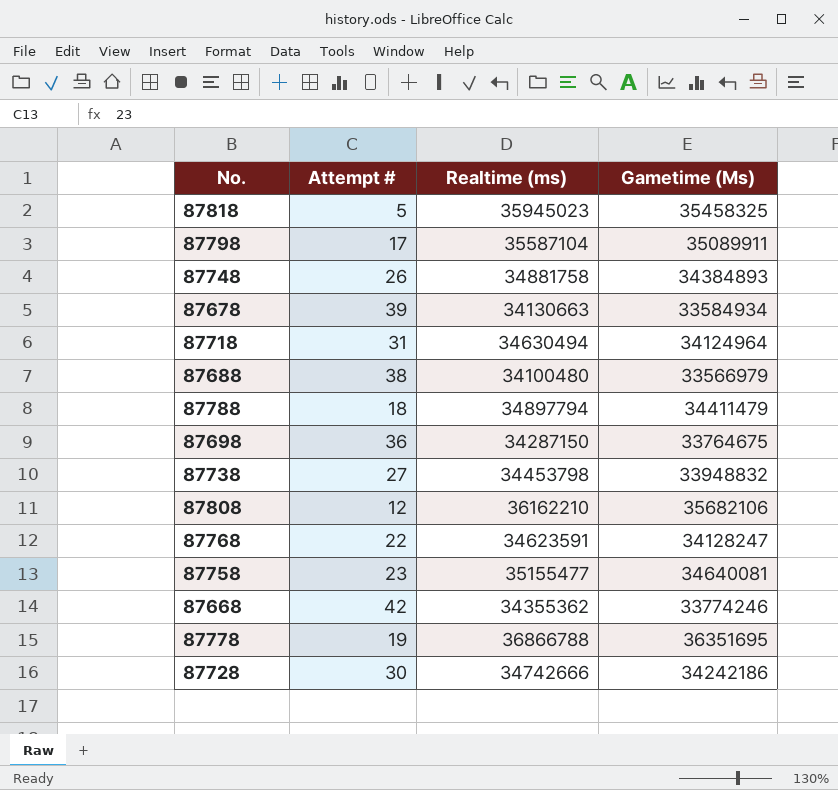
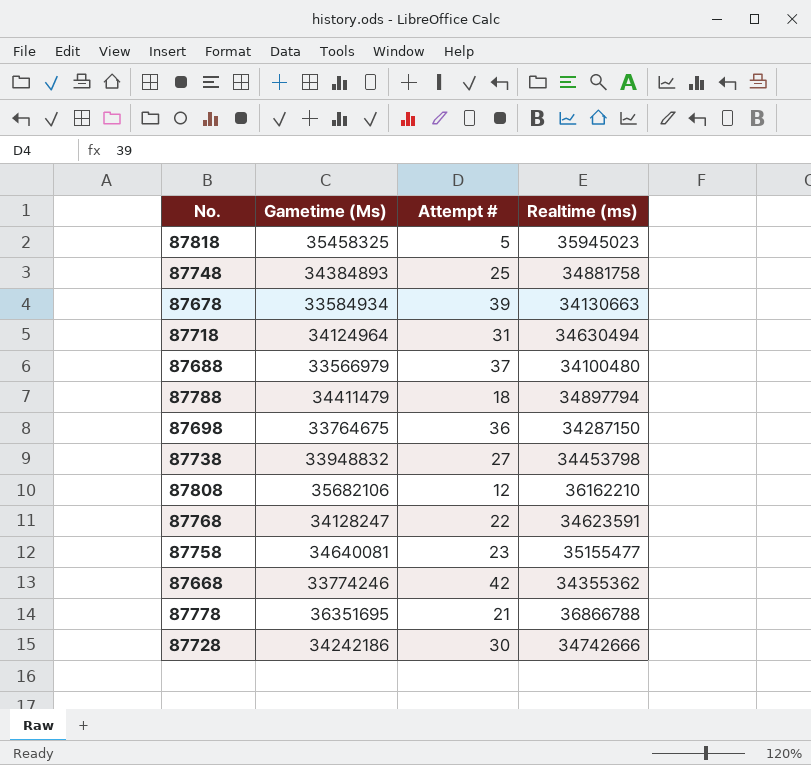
column Gametime (Ms) | position: 4 -> 2
row 87798: 17 | 35587104 | 35089911 -> none
87748 | Attempt #: 26 -> 25
87688 | Attempt #: 38 -> 37
87778 | Attempt #: 19 -> 21

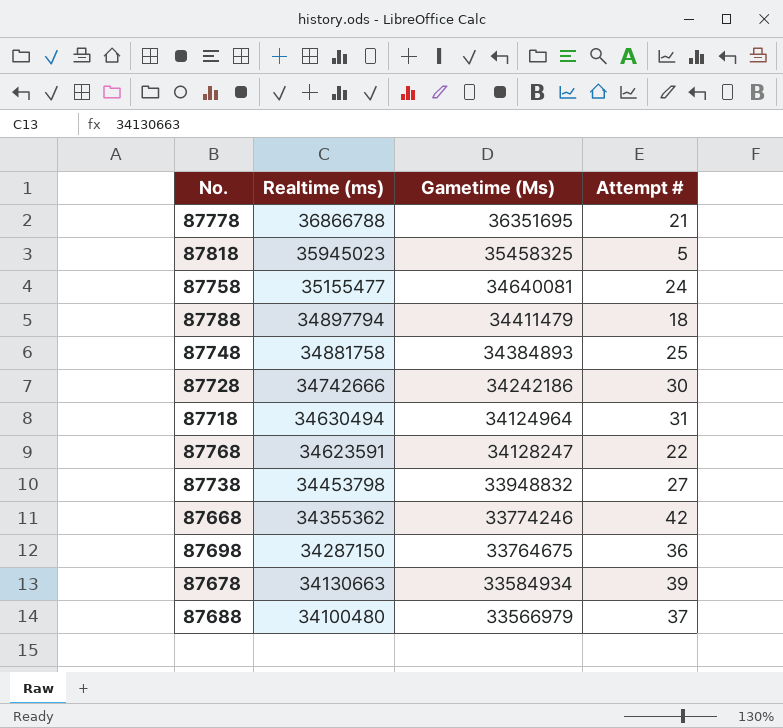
row order: none -> Realtime (ms) descending
column Realtime (ms) | position: 4 -> 2
row 87808: 35682106 | 12 | 36162210 -> none
87758 | Attempt #: 23 -> 24

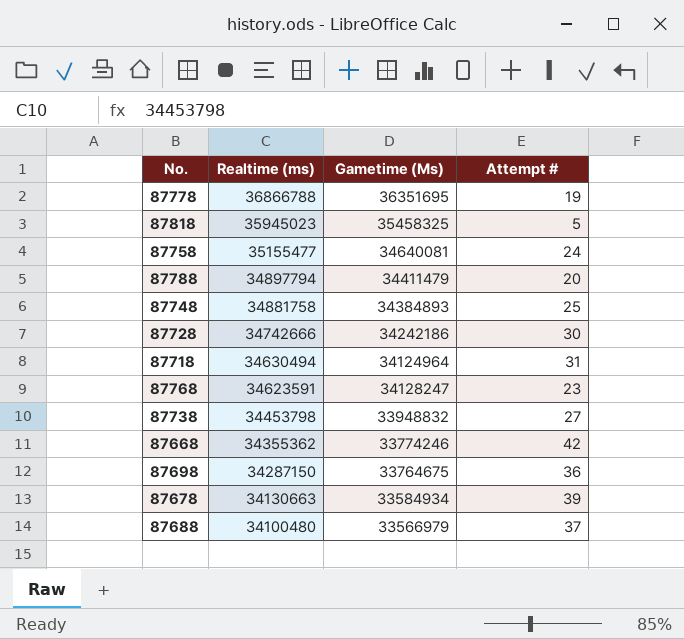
87778 | Attempt #: 21 -> 19
87788 | Attempt #: 18 -> 20
87768 | Attempt #: 22 -> 23

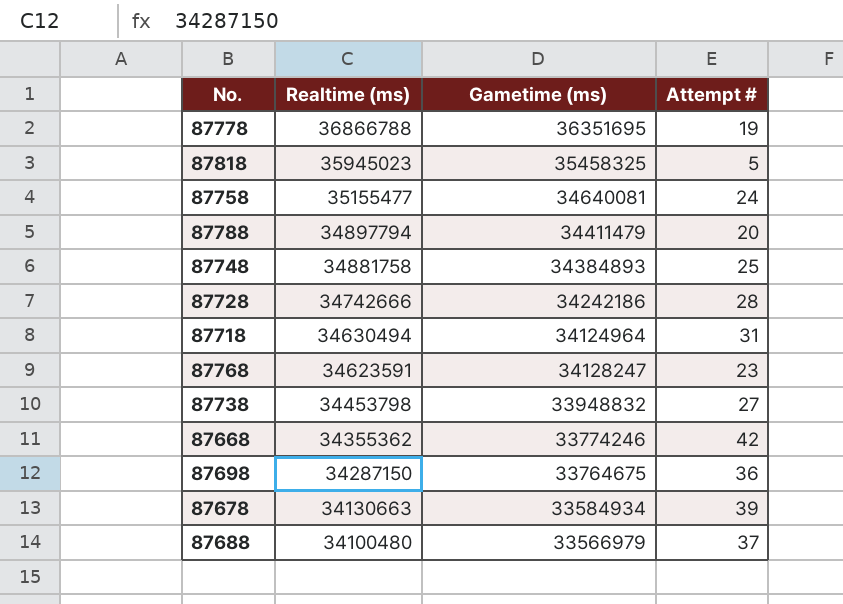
column name: Gametime (Ms) -> Gametime (ms)
87728 | Attempt #: 30 -> 28

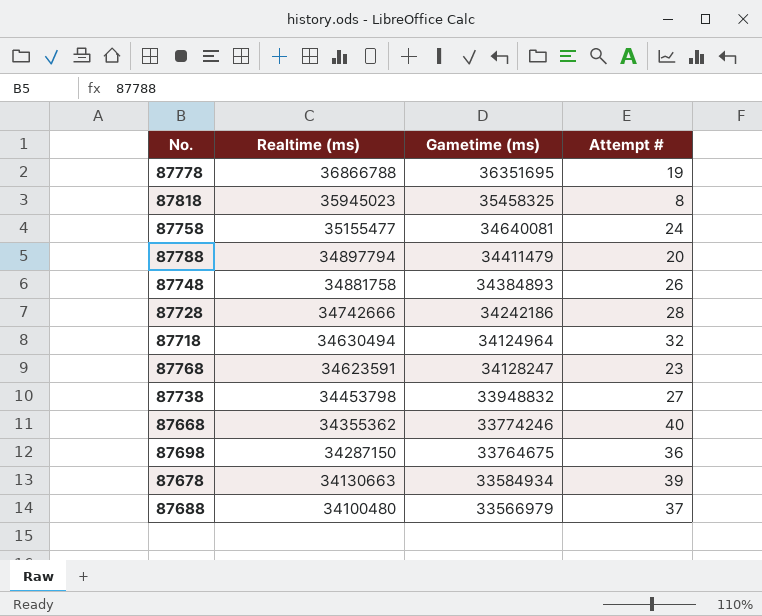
87818 | Attempt #: 5 -> 8
87748 | Attempt #: 25 -> 26
87718 | Attempt #: 31 -> 32
87668 | Attempt #: 42 -> 40

